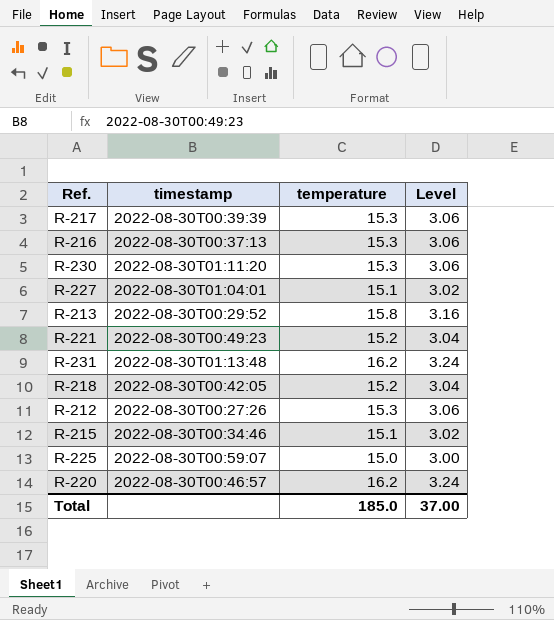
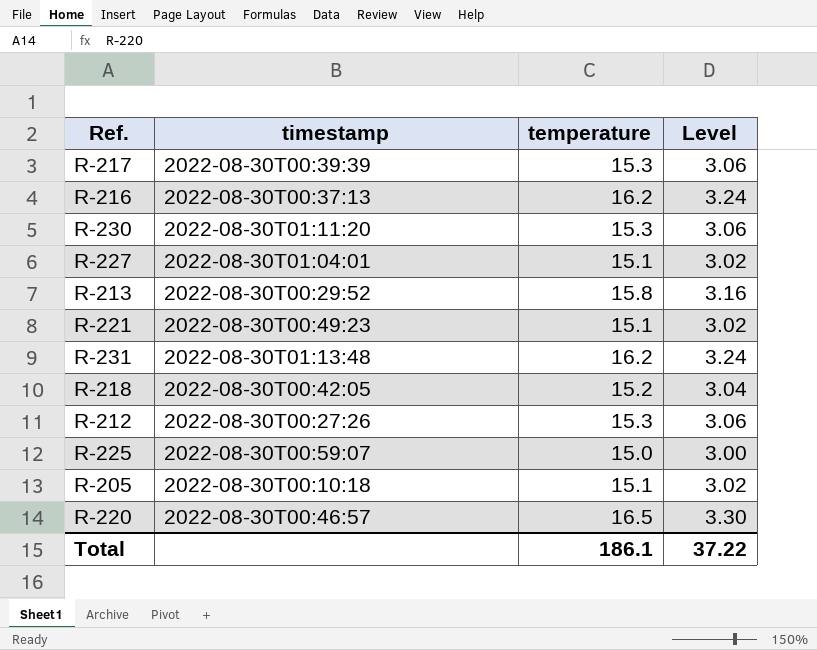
row R-215: 2022-08-30T00:34:46 | 15.1 | 3.02 -> none
R-216 | temperature: 15.3 -> 16.2
R-216 | Level: 3.06 -> 3.24
R-221 | temperature: 15.2 -> 15.1
R-221 | Level: 3.04 -> 3.02
row R-205: none -> 2022-08-30T00:10:18 | 15.1 | 3.02
R-220 | temperature: 16.2 -> 16.5
R-220 | Level: 3.24 -> 3.30
Total | temperature: 185.0 -> 186.1
Total | Level: 37.00 -> 37.22

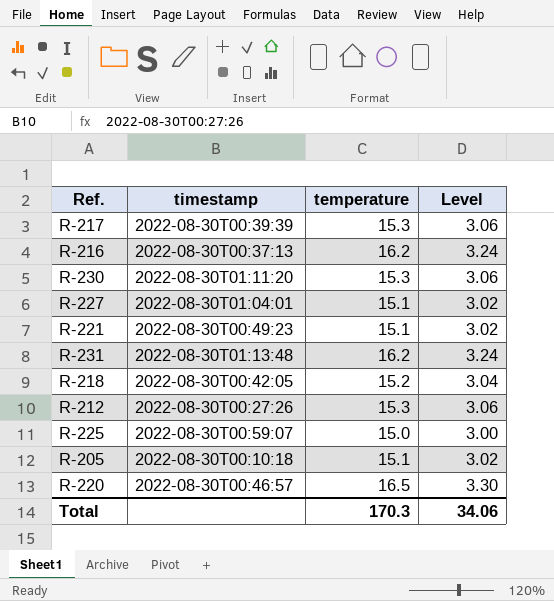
row R-213: 2022-08-30T00:29:52 | 15.8 | 3.16 -> none
Total | temperature: 186.1 -> 170.3
Total | Level: 37.22 -> 34.06

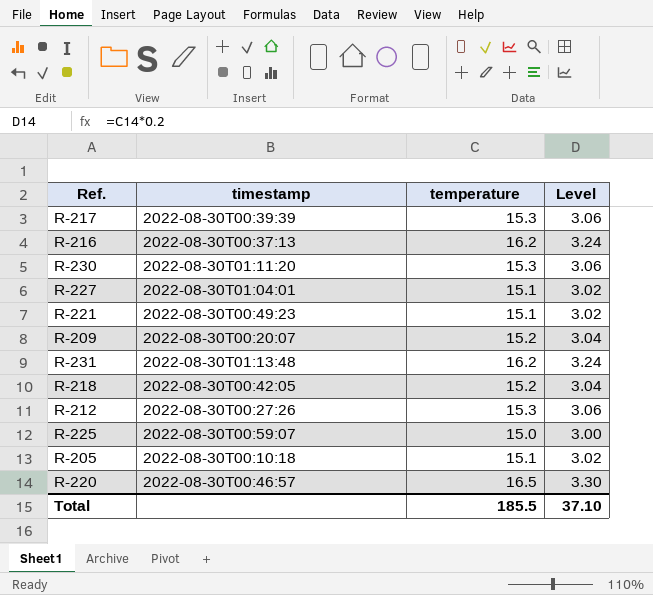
row R-209: none -> 2022-08-30T00:20:07 | 15.2 | 3.04
Total | temperature: 170.3 -> 185.5
Total | Level: 34.06 -> 37.10

